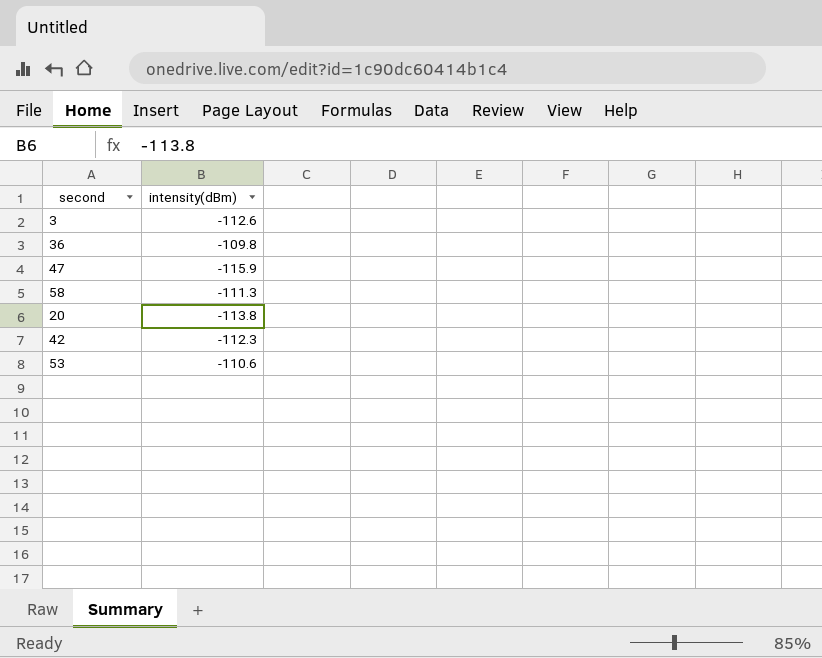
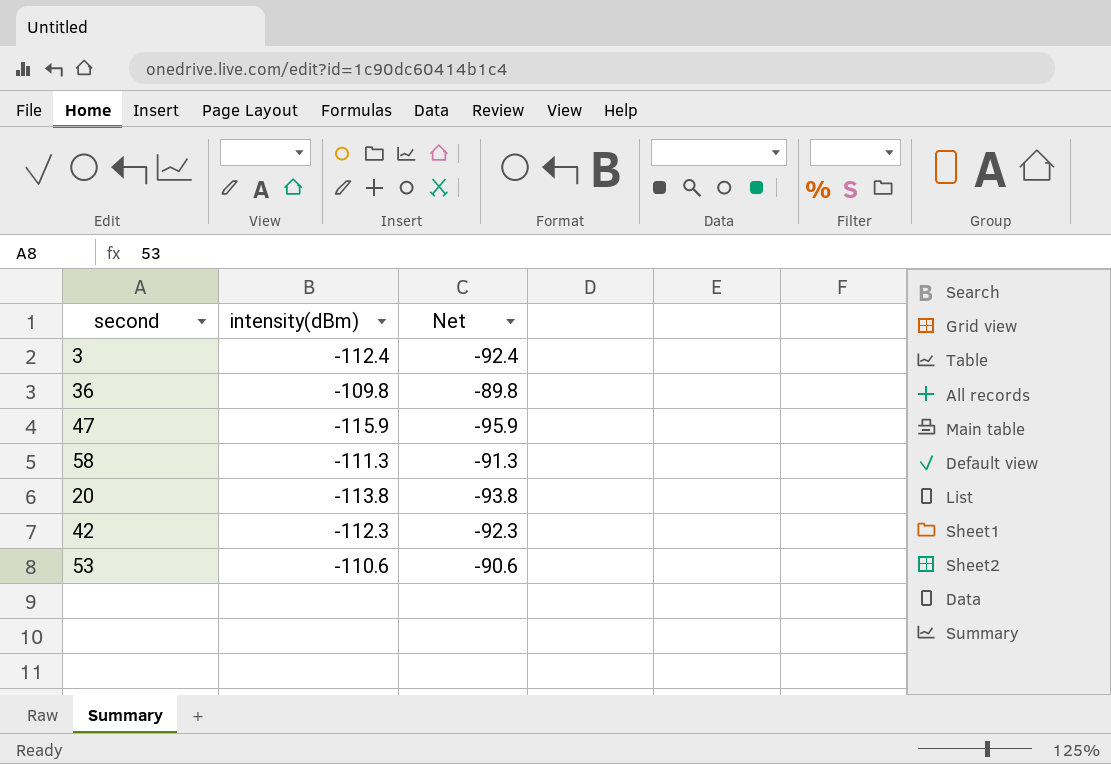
column Net | formula: none -> [intensity(dBm)] + 20
3 | intensity(dBm): -112.6 -> -112.4

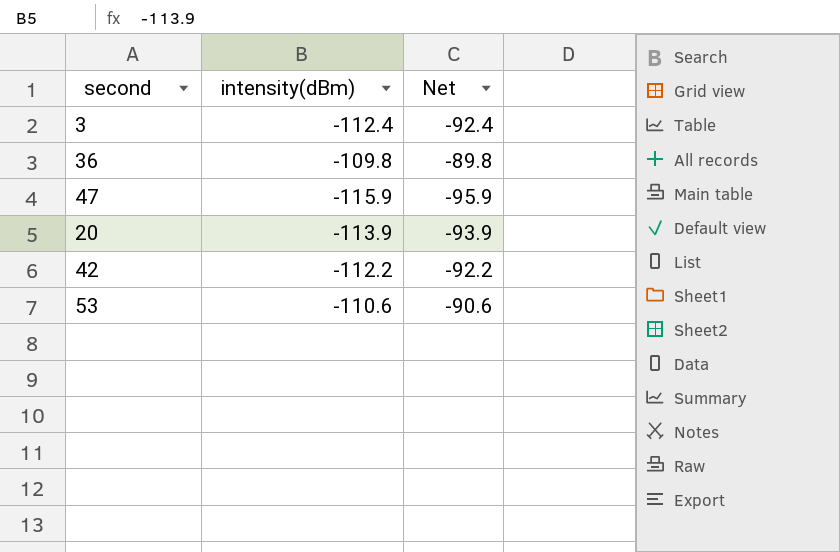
row 58: -111.3 | -91.3 -> none
20 | intensity(dBm): -113.8 -> -113.9
20 | Net: -93.8 -> -93.9
42 | intensity(dBm): -112.3 -> -112.2
42 | Net: -92.3 -> -92.2

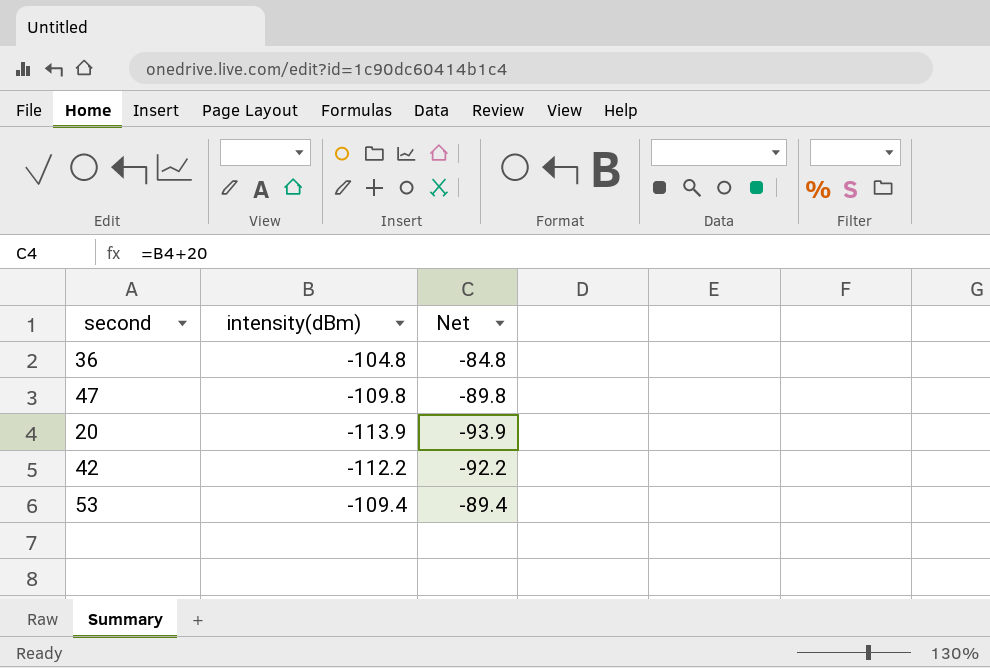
row 3: -112.4 | -92.4 -> none
36 | intensity(dBm): -109.8 -> -104.8
36 | Net: -89.8 -> -84.8
47 | intensity(dBm): -115.9 -> -109.8
47 | Net: -95.9 -> -89.8
53 | intensity(dBm): -110.6 -> -109.4
53 | Net: -90.6 -> -89.4

